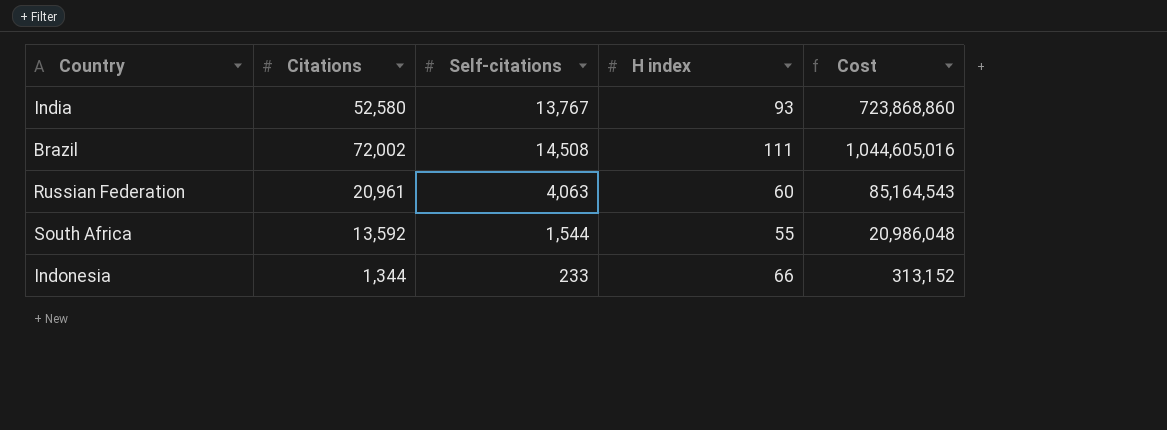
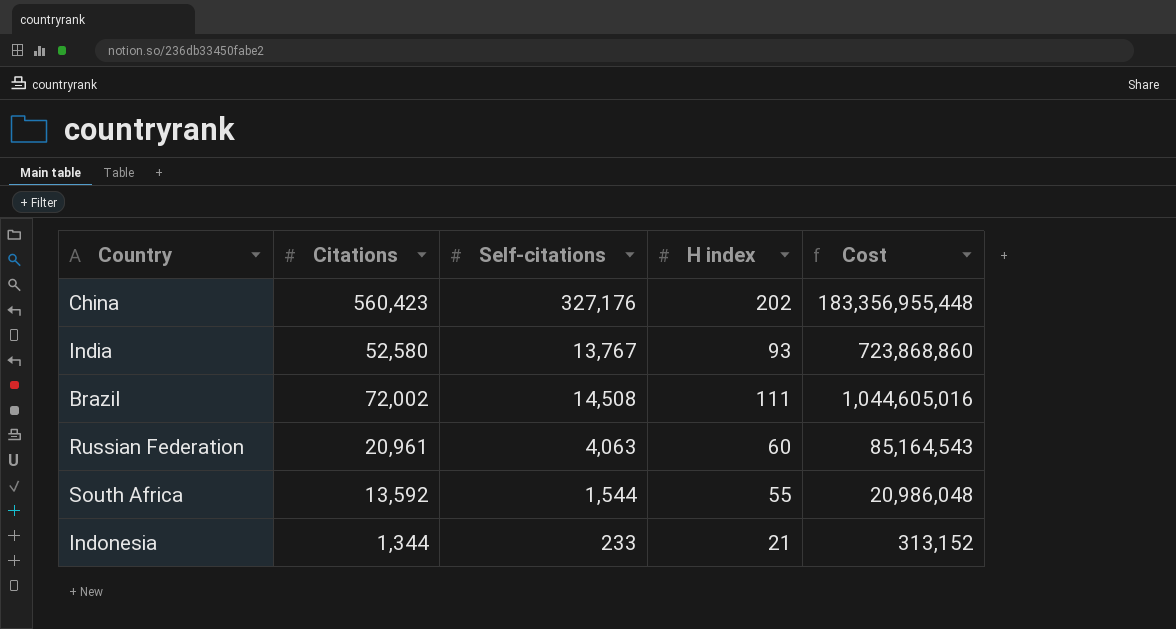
row China: none -> 560,423 | 327,176 | 202 | 183,356,955,448
Indonesia | H index: 66 -> 21

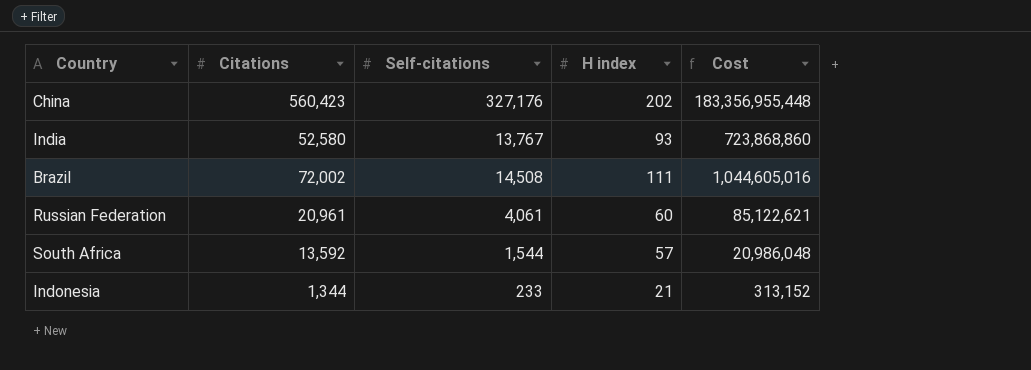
Russian Federation | Self-citations: 4,063 -> 4,061
Russian Federation | Cost: 85,164,543 -> 85,122,621
South Africa | H index: 55 -> 57

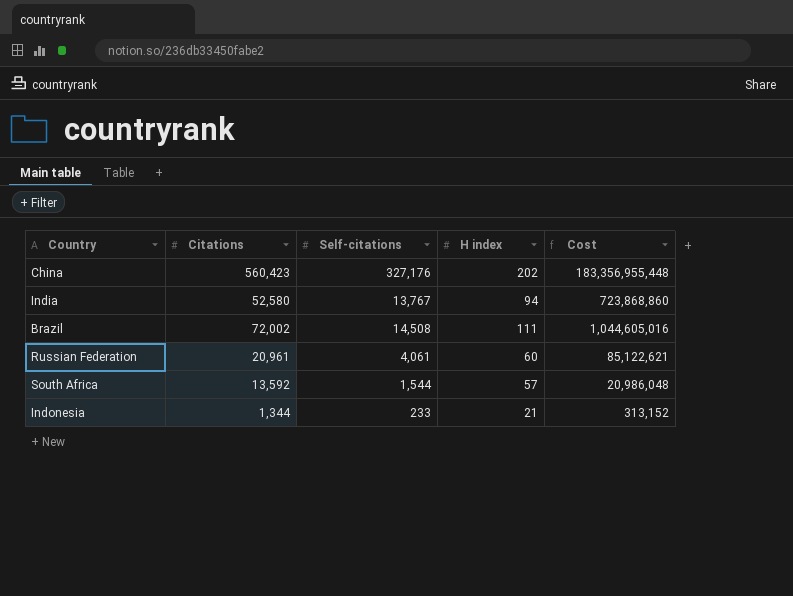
India | H index: 93 -> 94

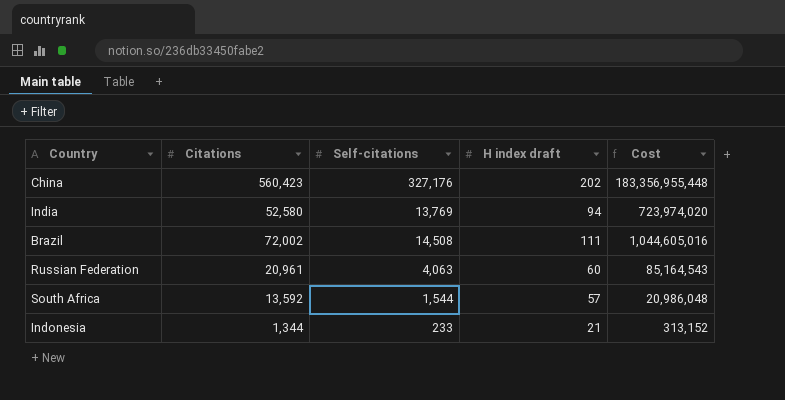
column name: H index -> H index draft
India | Self-citations: 13,767 -> 13,769
India | Cost: 723,868,860 -> 723,974,020
Russian Federation | Self-citations: 4,061 -> 4,063
Russian Federation | Cost: 85,122,621 -> 85,164,543

